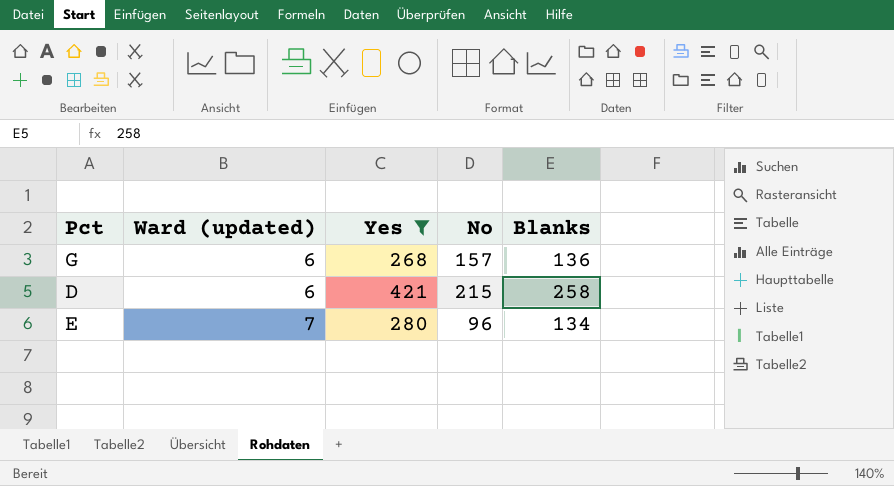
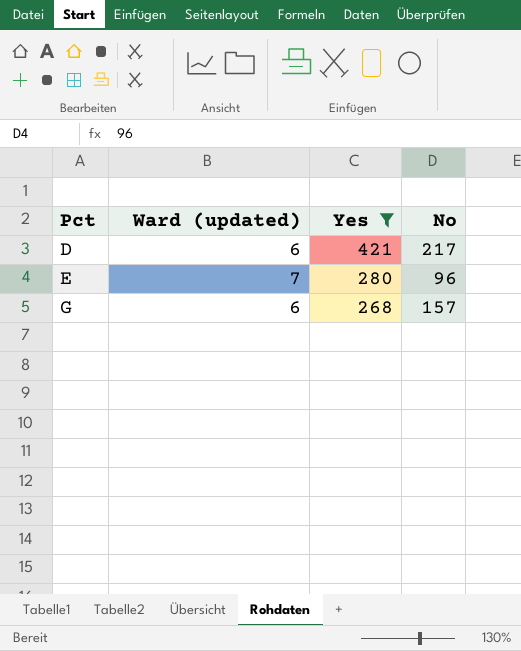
row order: Ward (updated) ascending -> Pct ascending
column Blanks | position: 5 -> none
D | No: 215 -> 217

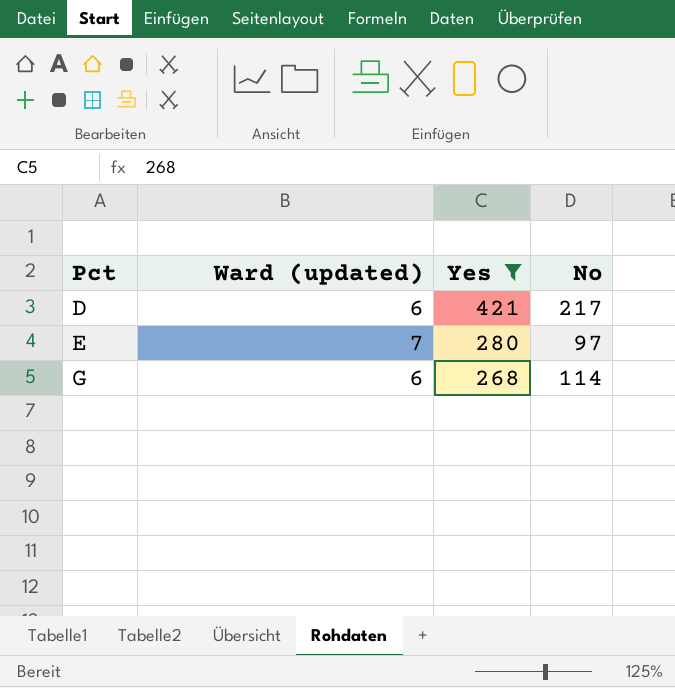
E | No: 96 -> 97
G | No: 157 -> 114

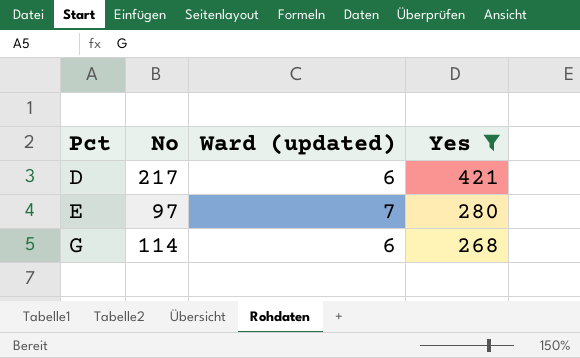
column No | position: 4 -> 2

